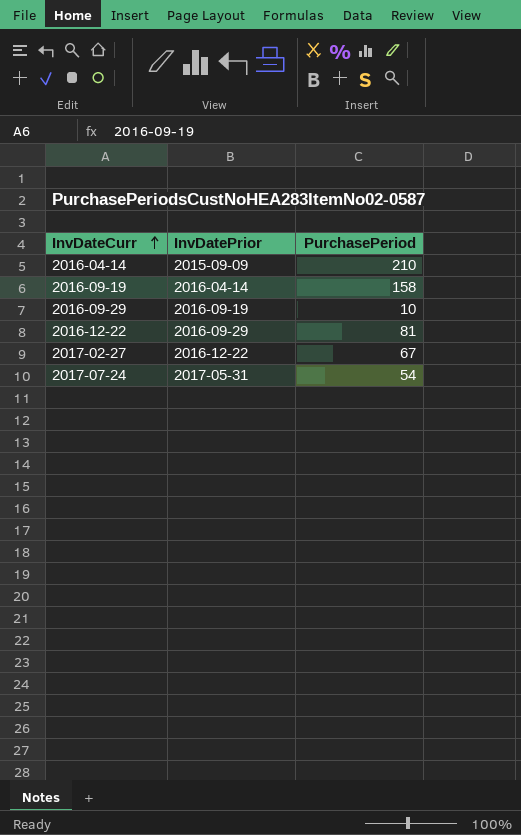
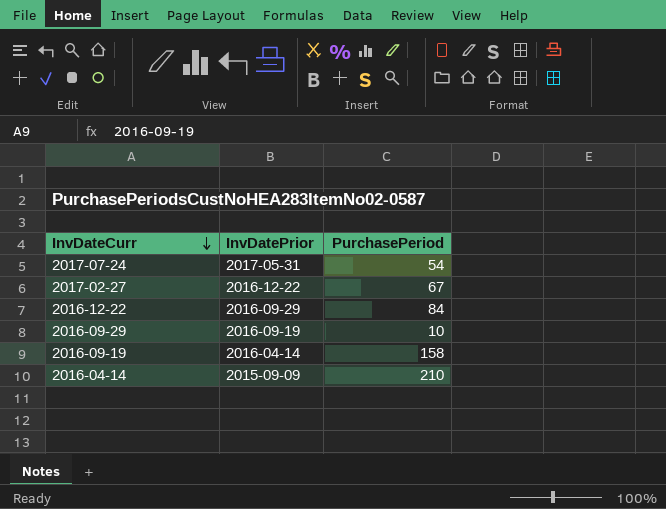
row order: InvDateCurr ascending -> InvDateCurr descending
2016-12-22 | PurchasePeriod: 81 -> 84

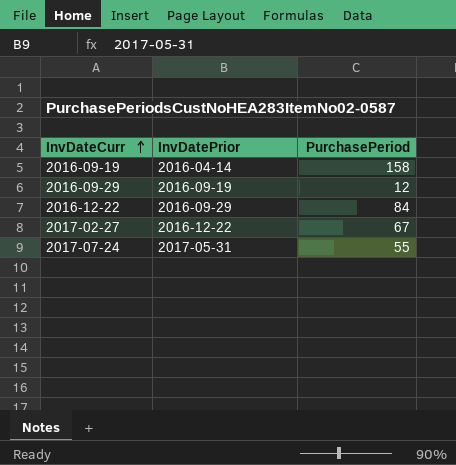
row order: InvDateCurr descending -> InvDateCurr ascending
row 2016-04-14: 2015-09-09 | 210 -> none
2016-09-29 | PurchasePeriod: 10 -> 12
2017-07-24 | PurchasePeriod: 54 -> 55

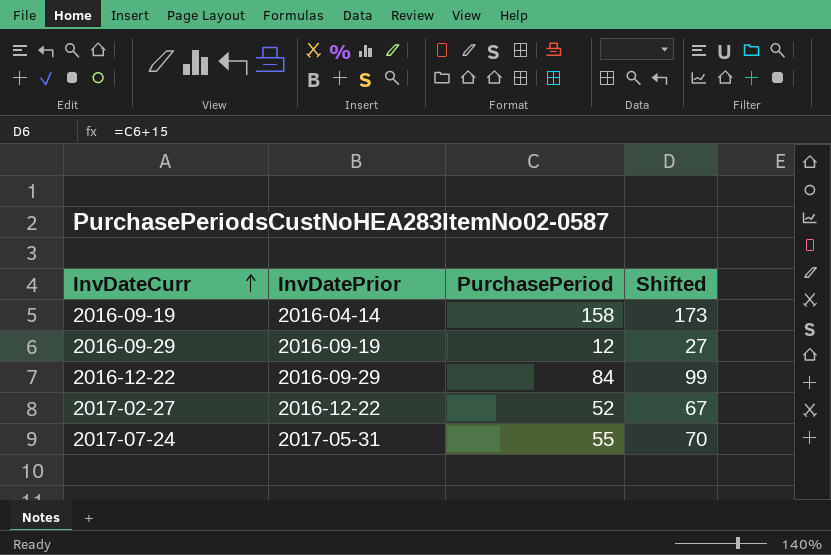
column Shifted | formula: none -> [PurchasePeriod] + 15
2017-02-27 | PurchasePeriod: 67 -> 52

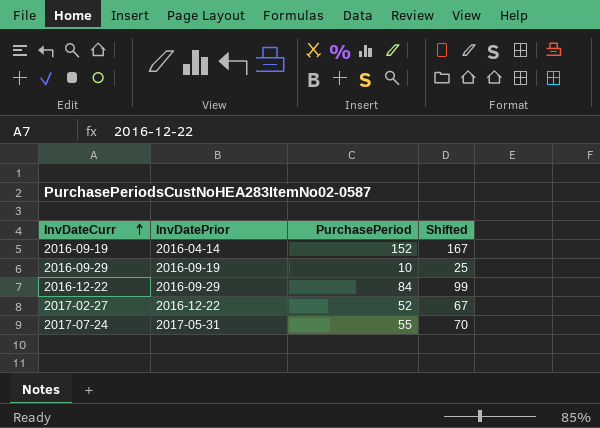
2016-09-19 | PurchasePeriod: 158 -> 152
2016-09-19 | Shifted: 173 -> 167
2016-09-29 | PurchasePeriod: 12 -> 10
2016-09-29 | Shifted: 27 -> 25

